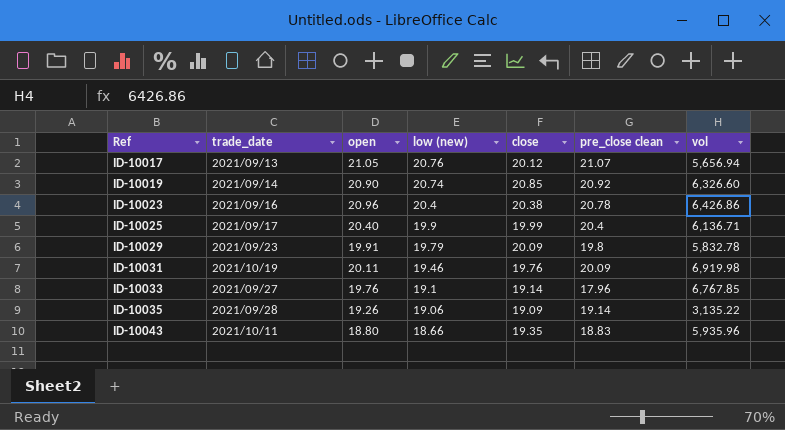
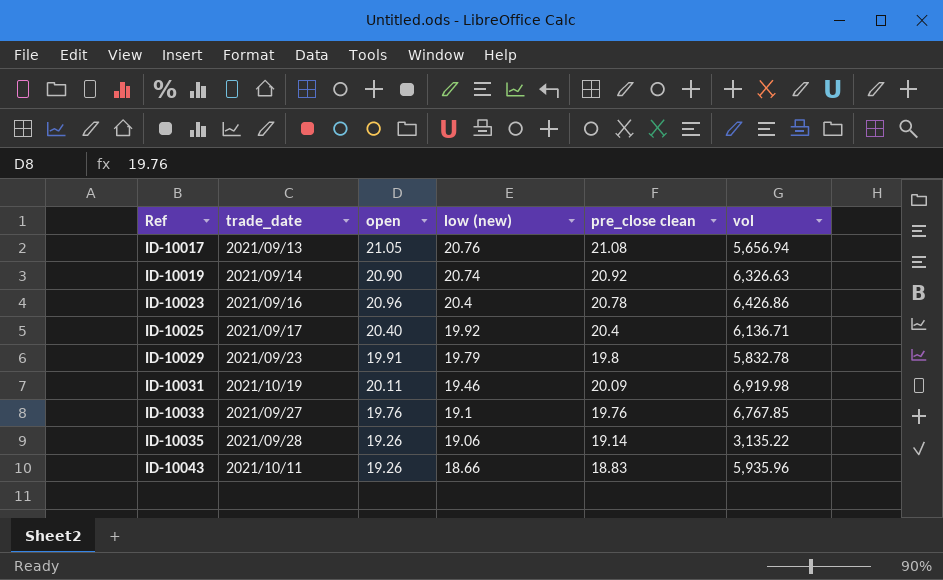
column close | position: 5 -> none
ID-10017 | pre_close clean: 21.07 -> 21.08
ID-10019 | vol: 6,326.60 -> 6,326.63
ID-10025 | low (new): 19.9 -> 19.92
ID-10033 | pre_close clean: 17.96 -> 19.76
ID-10043 | open: 18.80 -> 19.26

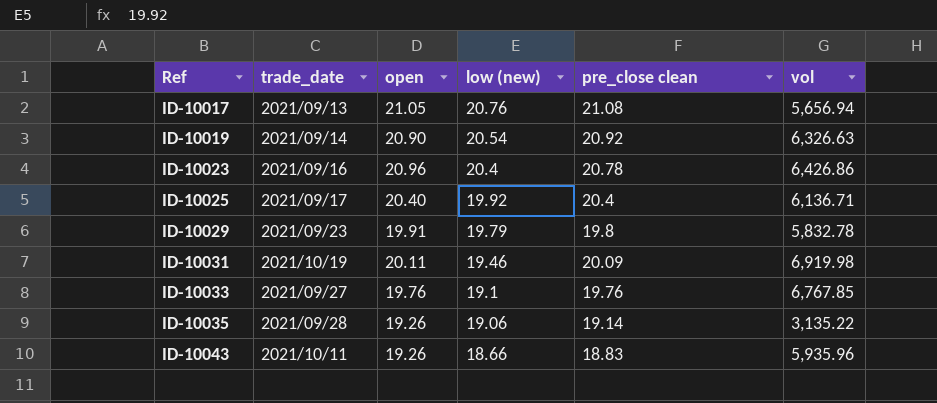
ID-10019 | low (new): 20.74 -> 20.54

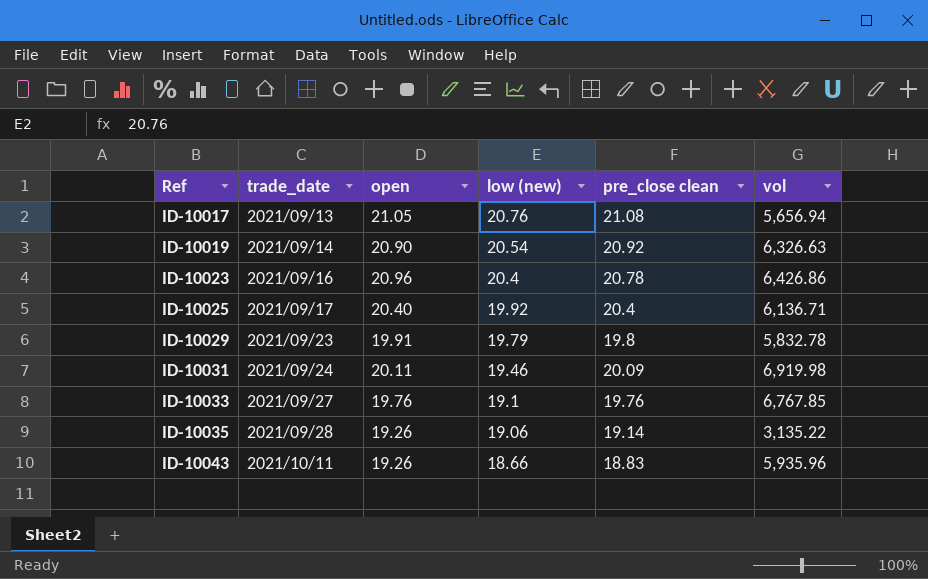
ID-10031 | trade_date: 2021/10/19 -> 2021/09/24

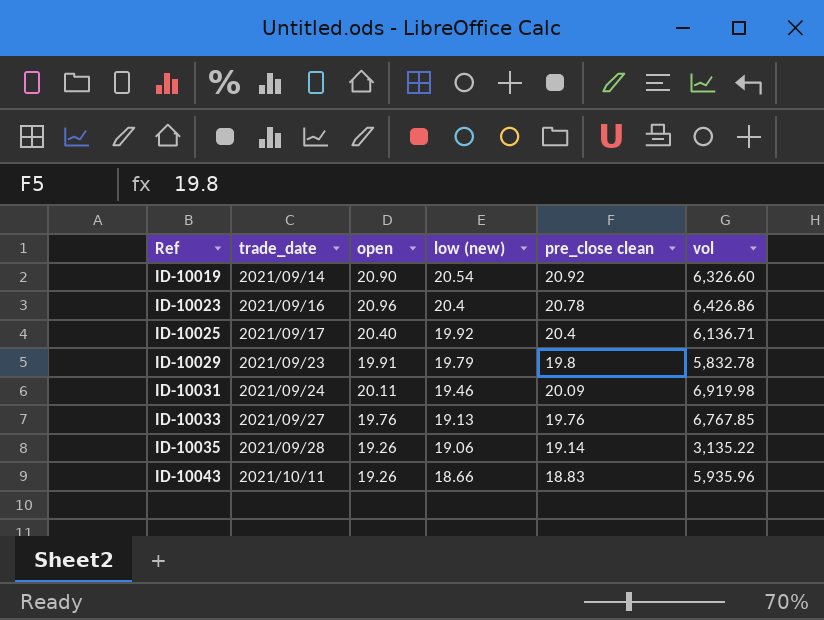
row ID-10017: 2021/09/13 | 21.05 | 20.76 | 21.08 | 5,656.94 -> none
ID-10019 | vol: 6,326.63 -> 6,326.60
ID-10033 | low (new): 19.1 -> 19.13

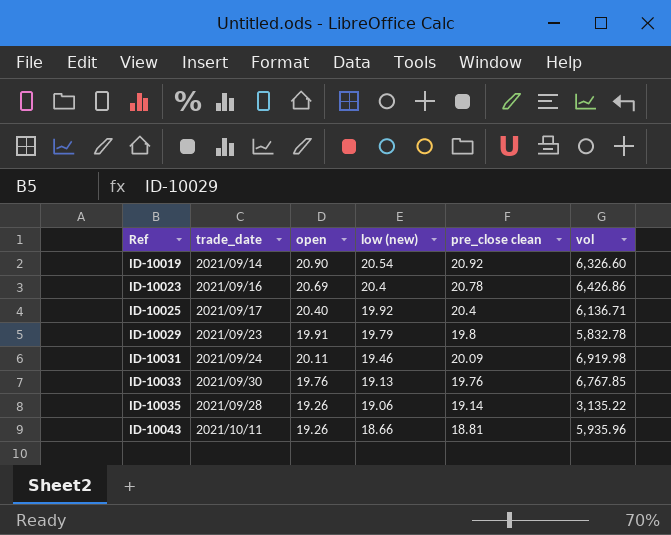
ID-10023 | open: 20.96 -> 20.69
ID-10033 | trade_date: 2021/09/27 -> 2021/09/30
ID-10043 | pre_close clean: 18.83 -> 18.81

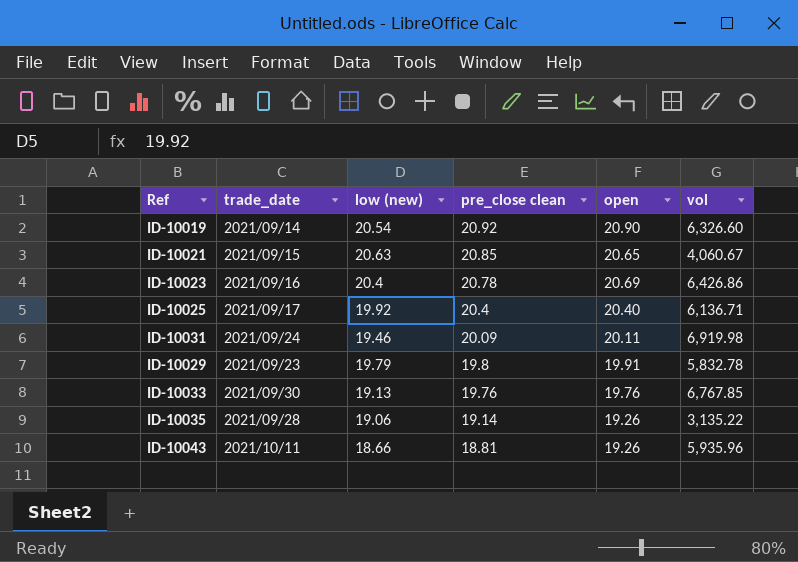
row order: Ref ascending -> pre_close clean descending
column open | position: 3 -> 5
row ID-10021: none -> 2021/09/15 | 20.63 | 20.85 | 20.65 | 4,060.67

